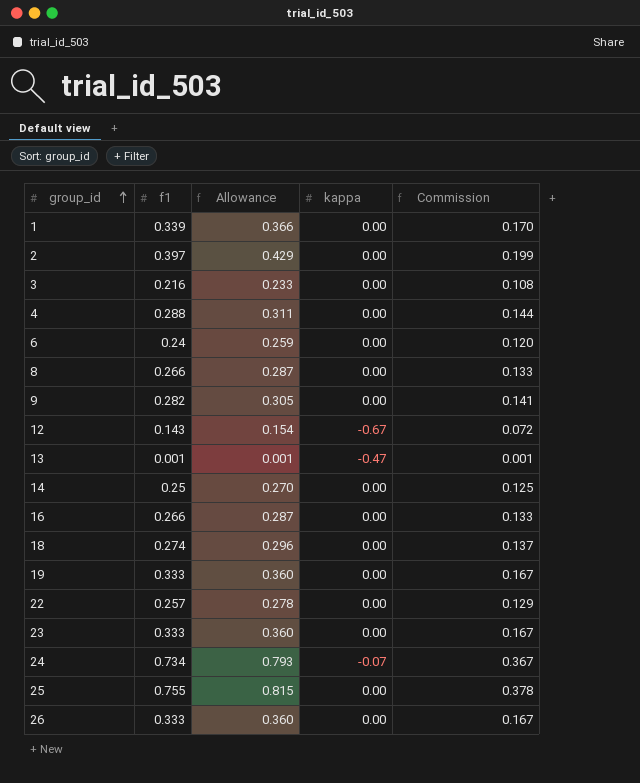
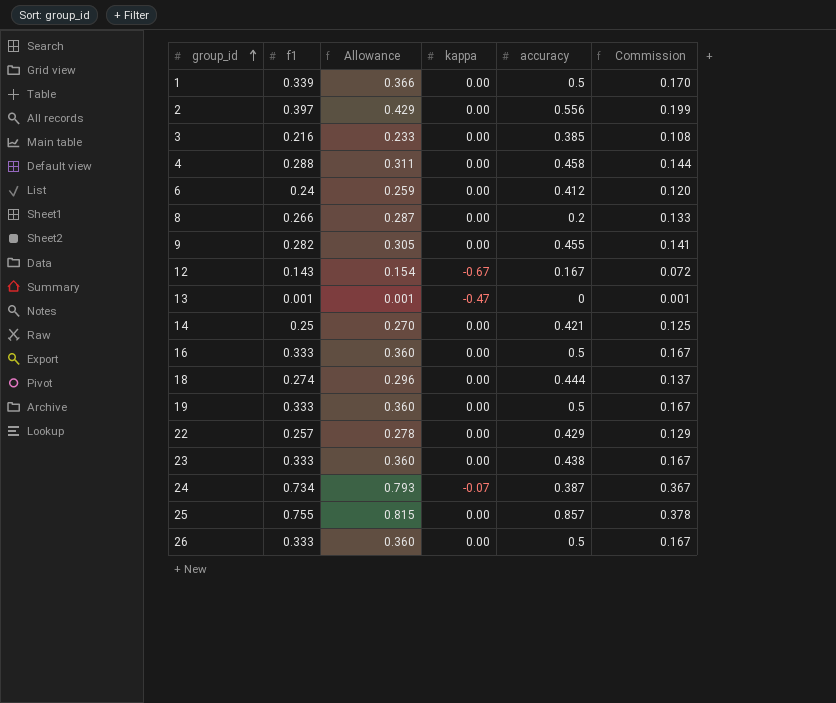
column accuracy | position: none -> 5
16 | f1: 0.266 -> 0.333
16 | Allowance: 0.287 -> 0.360
16 | Commission: 0.133 -> 0.167

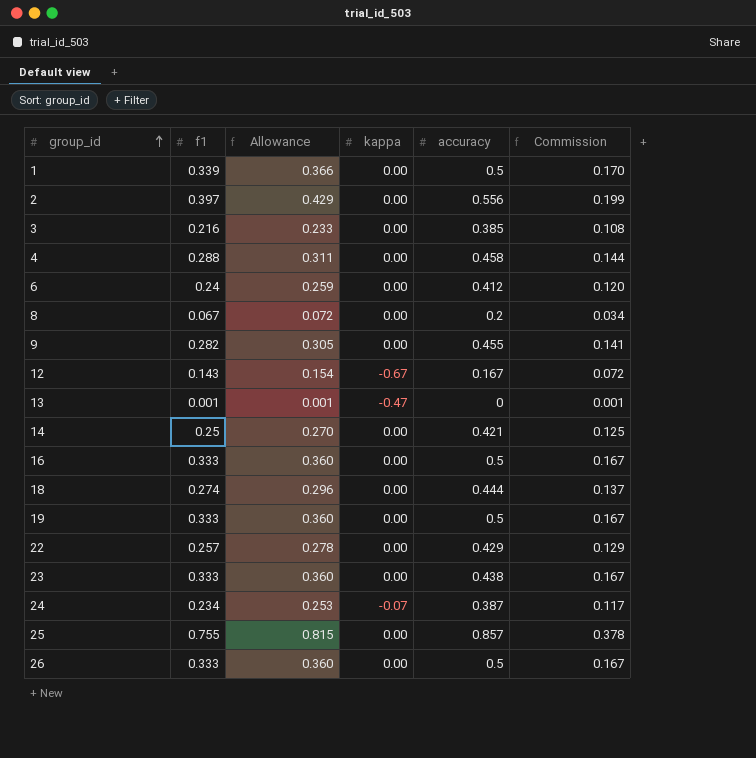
8 | f1: 0.266 -> 0.067
8 | Allowance: 0.287 -> 0.072
8 | Commission: 0.133 -> 0.034
24 | f1: 0.734 -> 0.234
24 | Allowance: 0.793 -> 0.253
24 | Commission: 0.367 -> 0.117

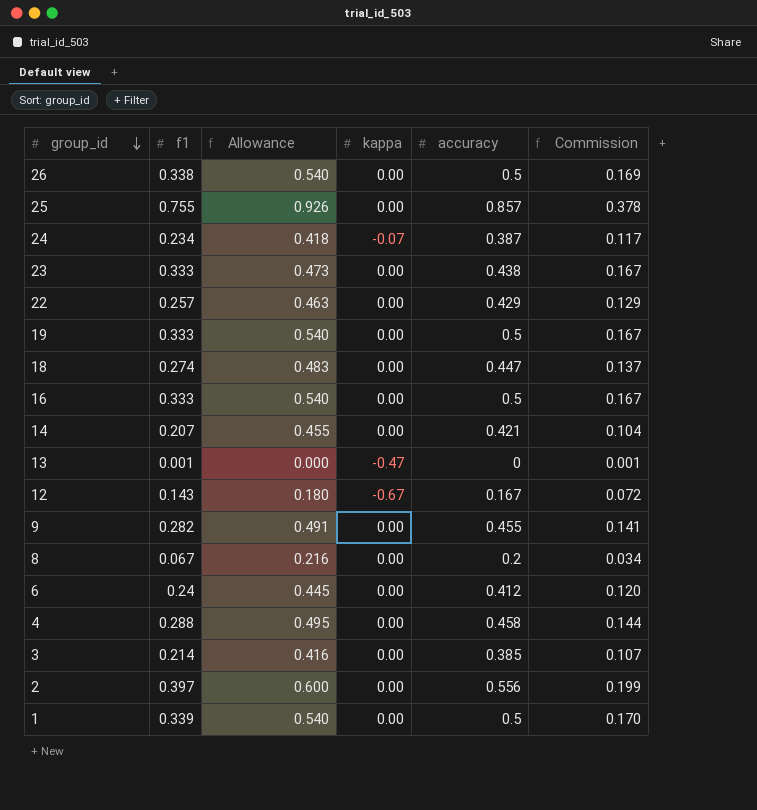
row order: group_id ascending -> group_id descending
column Allowance | formula: [f1] * 1.08 -> [accuracy] * 1.08
26 | f1: 0.333 -> 0.338
26 | Commission: 0.167 -> 0.169
18 | accuracy: 0.444 -> 0.447
14 | f1: 0.25 -> 0.207
14 | Commission: 0.125 -> 0.104
3 | f1: 0.216 -> 0.214
3 | Commission: 0.108 -> 0.107

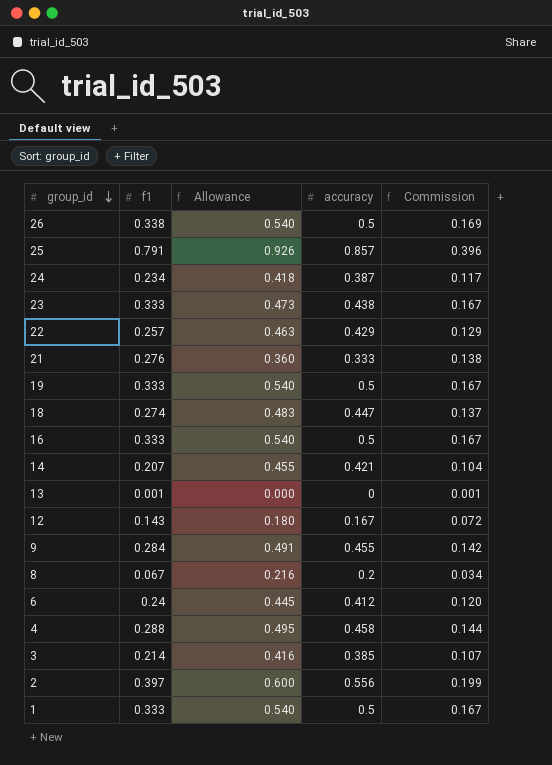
column kappa | position: 4 -> none
25 | f1: 0.755 -> 0.791
25 | Commission: 0.378 -> 0.396
row 21: none -> 0.276 | 0.360 | 0.333 | 0.138
9 | f1: 0.282 -> 0.284
9 | Commission: 0.141 -> 0.142
1 | f1: 0.339 -> 0.333
1 | Commission: 0.170 -> 0.167

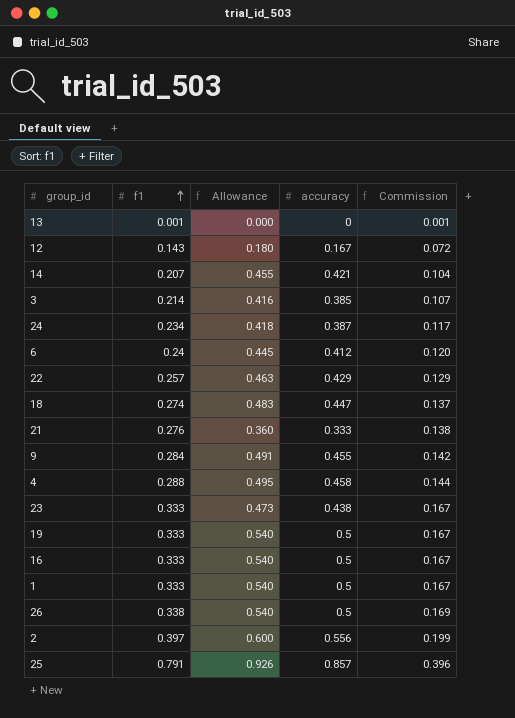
row order: group_id descending -> f1 ascending
row 8: 0.067 | 0.216 | 0.2 | 0.034 -> none

